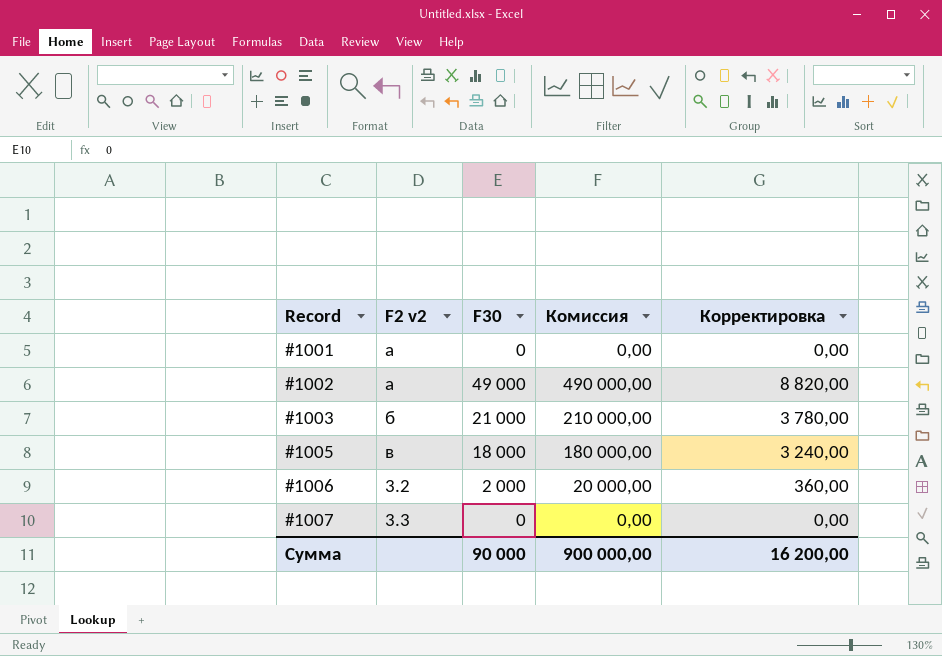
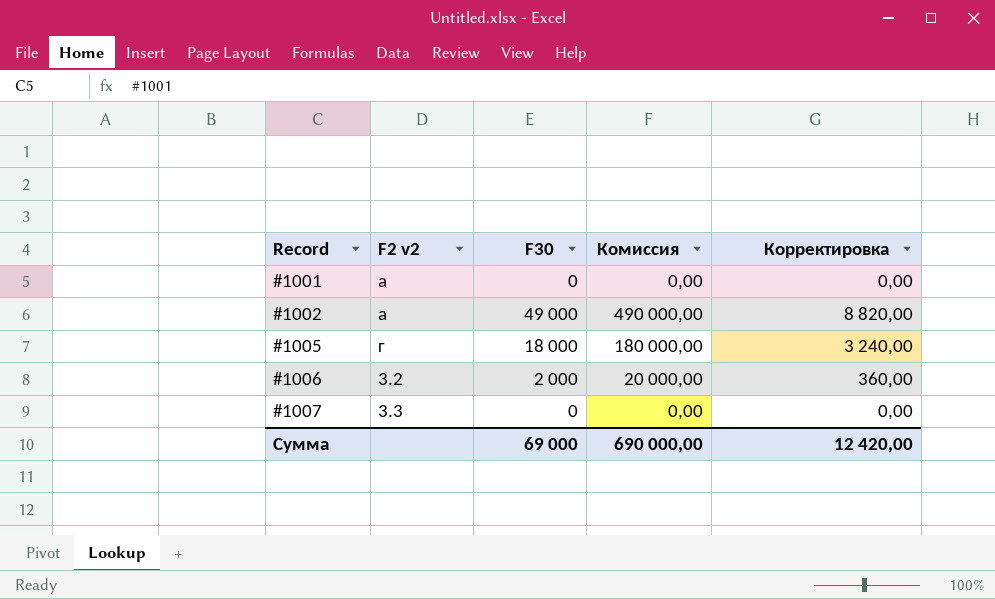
row #1003: б | 21 000 | 210 000,00 | 3 780,00 -> none
#1005 | F2 v2: в -> г
Сумма | F30: 90 000 -> 69 000
Сумма | Комиссия: 900 000,00 -> 690 000,00
Сумма | Корректировка: 16 200,00 -> 12 420,00

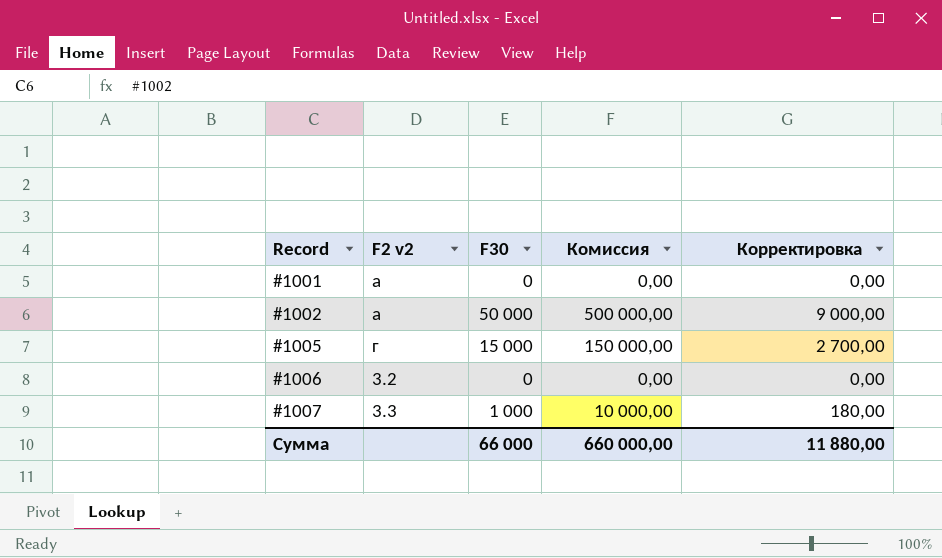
#1002 | F30: 49 000 -> 50 000
#1002 | Комиссия: 490 000,00 -> 500 000,00
#1002 | Корректировка: 8 820,00 -> 9 000,00
#1005 | F30: 18 000 -> 15 000
#1005 | Комиссия: 180 000,00 -> 150 000,00
#1005 | Корректировка: 3 240,00 -> 2 700,00
#1006 | F30: 2 000 -> 0
#1006 | Комиссия: 20 000,00 -> 0,00
#1006 | Корректировка: 360,00 -> 0,00
#1007 | F30: 0 -> 1 000
#1007 | Комиссия: 0,00 -> 10 000,00
#1007 | Корректировка: 0,00 -> 180,00
Сумма | F30: 69 000 -> 66 000
Сумма | Комиссия: 690 000,00 -> 660 000,00
Сумма | Корректировка: 12 420,00 -> 11 880,00

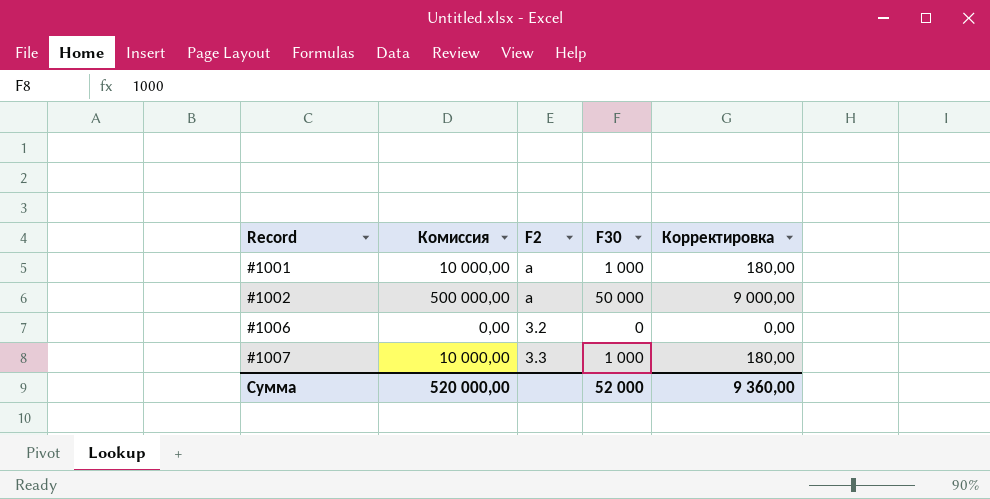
column Комиссия | position: 4 -> 2
column name: F2 v2 -> F2
row #1005: г | 15 000 | 150 000,00 | 2 700,00 -> none
#1001 | Комиссия: 0,00 -> 10 000,00
#1001 | F30: 0 -> 1 000
#1001 | Корректировка: 0,00 -> 180,00
Сумма | Комиссия: 660 000,00 -> 520 000,00
Сумма | F30: 66 000 -> 52 000
Сумма | Корректировка: 11 880,00 -> 9 360,00

